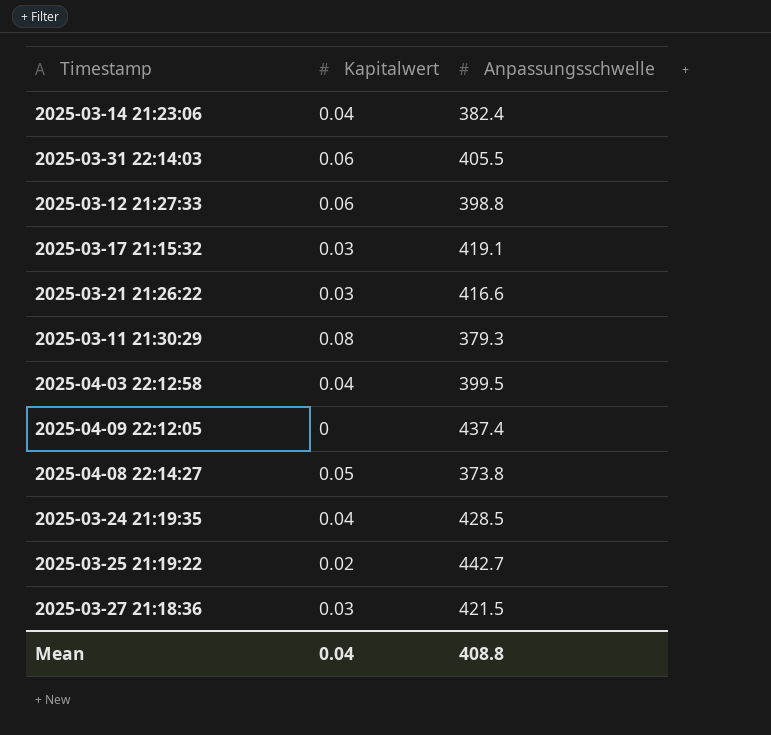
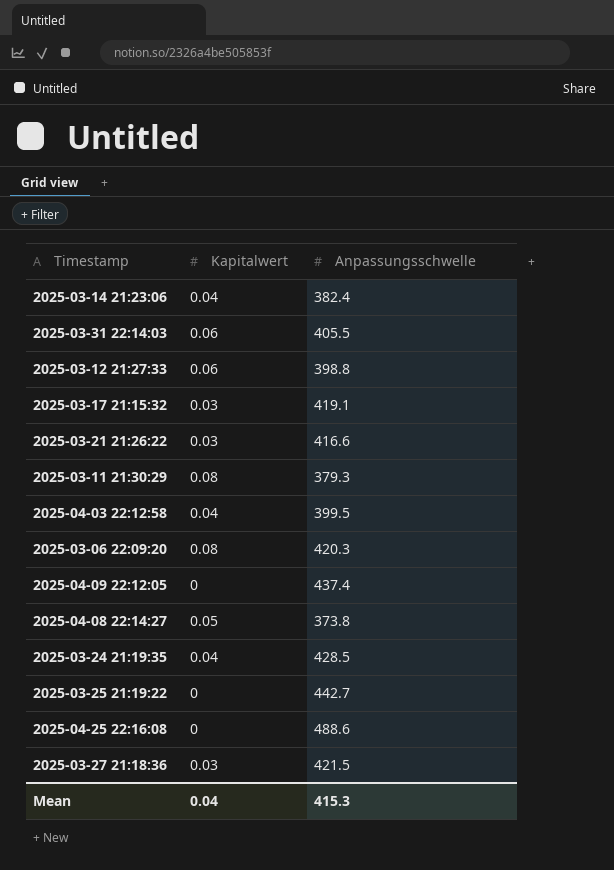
row 2025-03-06 22:09:20: none -> 0.08 | 420.3
2025-03-25 21:19:22 | Kapitalwert: 0.02 -> 0
row 2025-04-25 22:16:08: none -> 0 | 488.6
Mean | Anpassungsschwelle: 408.8 -> 415.3

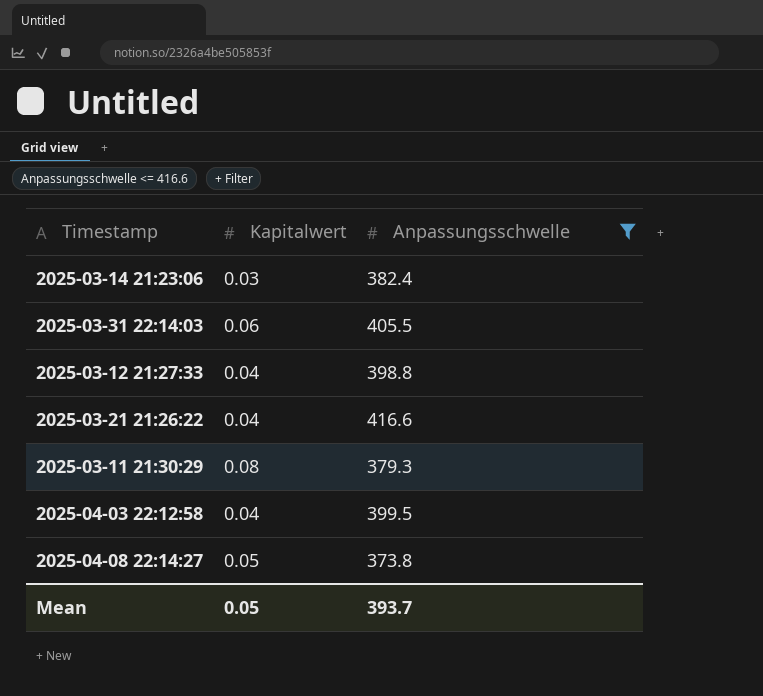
filter: none -> Anpassungsschwelle <= 416.6
2025-03-14 21:23:06 | Kapitalwert: 0.04 -> 0.03
2025-03-12 21:27:33 | Kapitalwert: 0.06 -> 0.04
2025-03-21 21:26:22 | Kapitalwert: 0.03 -> 0.04
Mean | Kapitalwert: 0.04 -> 0.05
Mean | Anpassungsschwelle: 415.3 -> 393.7

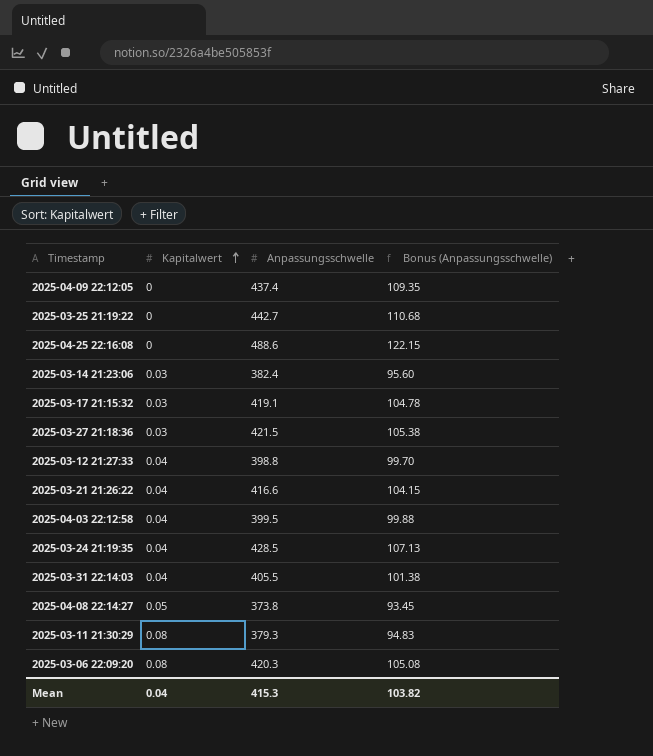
filter: Anpassungsschwelle <= 416.6 -> none
row order: none -> Kapitalwert ascending
column Bonus (Anpassungsschwelle) | formula: none -> [Anpassungsschwelle] * 0.25
2025-03-31 22:14:03 | Kapitalwert: 0.06 -> 0.04
Mean | Kapitalwert: 0.05 -> 0.04
Mean | Anpassungsschwelle: 393.7 -> 415.3

